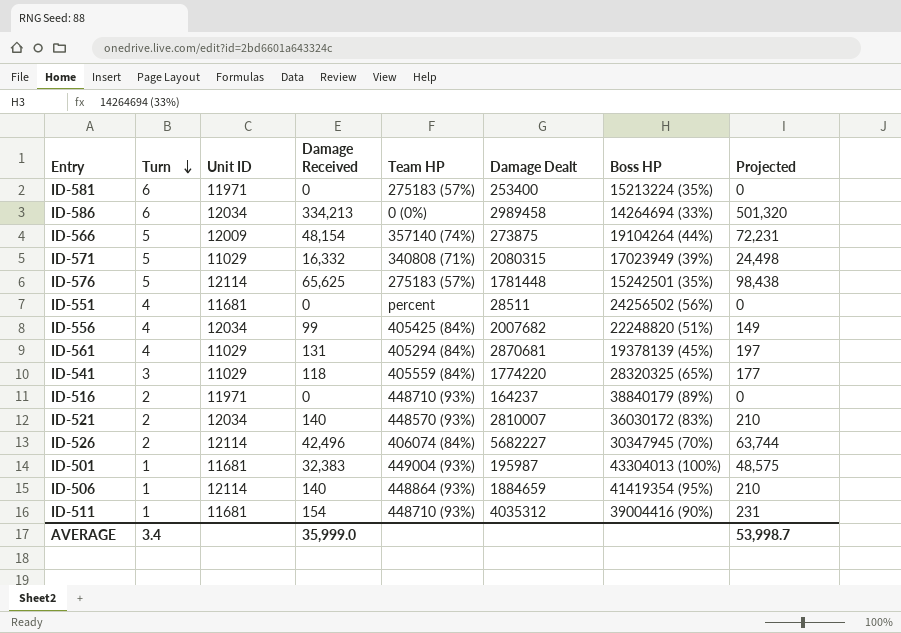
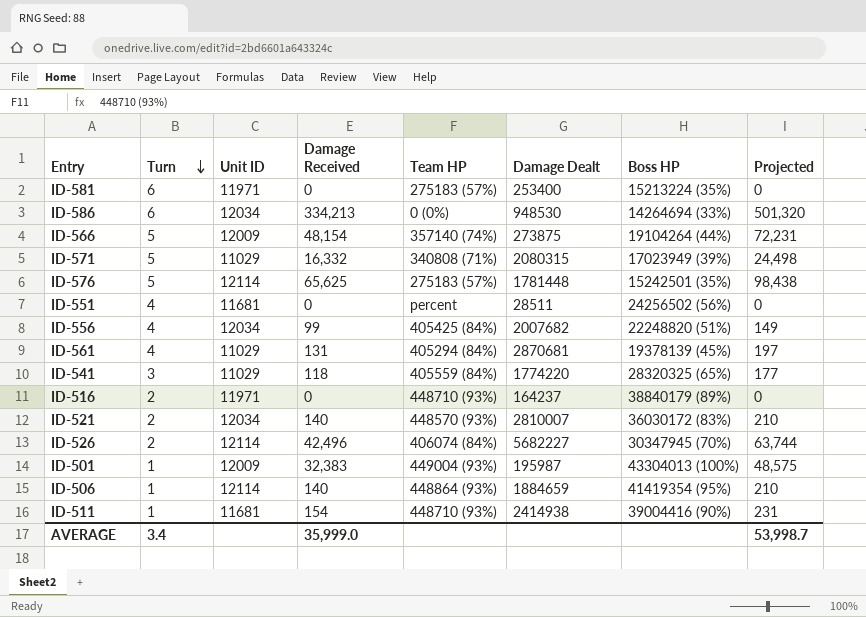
ID-586 | Damage Dealt: 2989458 -> 948530
ID-501 | Unit ID: 11681 -> 12009
ID-511 | Damage Dealt: 4035312 -> 2414938

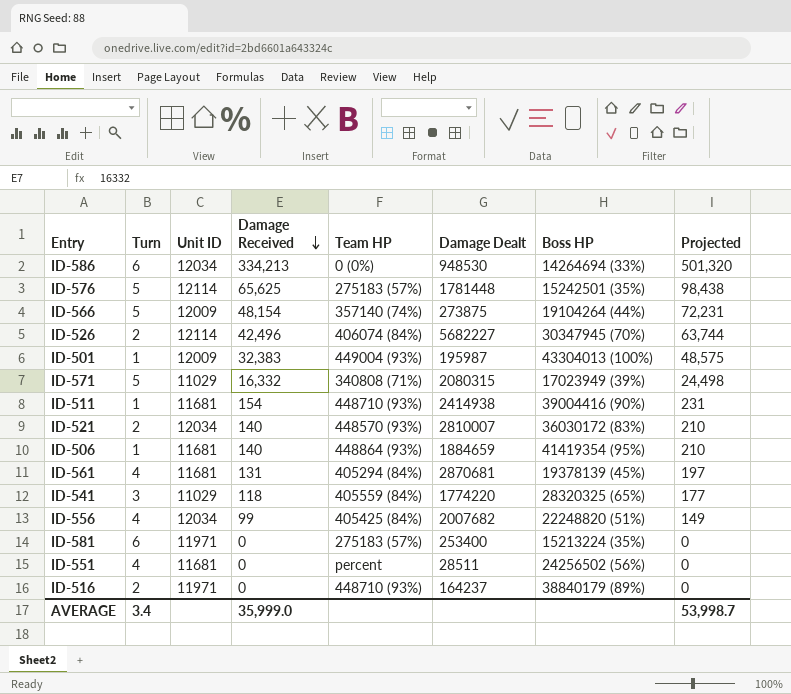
row order: Turn descending -> Damage Received descending
ID-506 | Unit ID: 12114 -> 11681
ID-561 | Unit ID: 11029 -> 11681

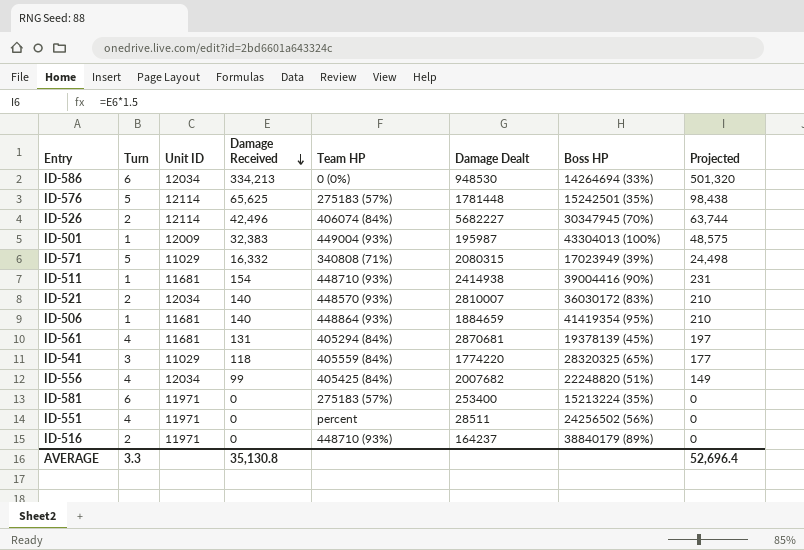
row ID-566: 5 | 12009 | 48,154 | 357140 (74%) | 273875 | 19104264 (44%) | 72,231 -> none
ID-551 | Unit ID: 11681 -> 11971
AVERAGE | Turn: 3.4 -> 3.3
AVERAGE | Damage Received: 35,999.0 -> 35,130.8
AVERAGE | Projected: 53,998.7 -> 52,696.4

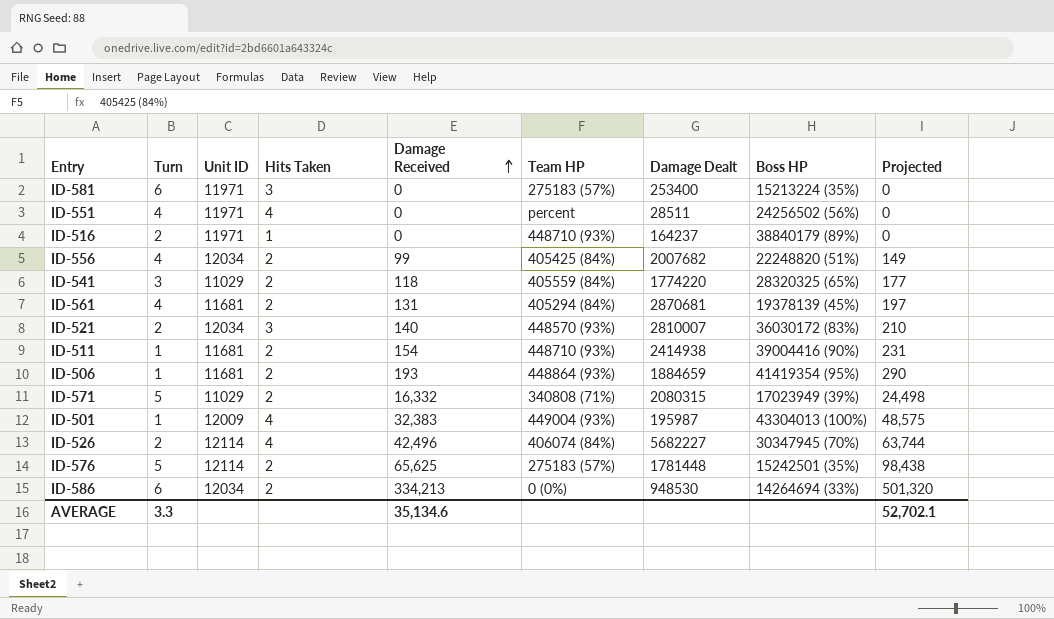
row order: Damage Received descending -> Damage Received ascending
column Hits Taken | position: none -> 4
ID-506 | Damage Received: 140 -> 193
ID-506 | Projected: 210 -> 290
AVERAGE | Damage Received: 35,130.8 -> 35,134.6
AVERAGE | Projected: 52,696.4 -> 52,702.1

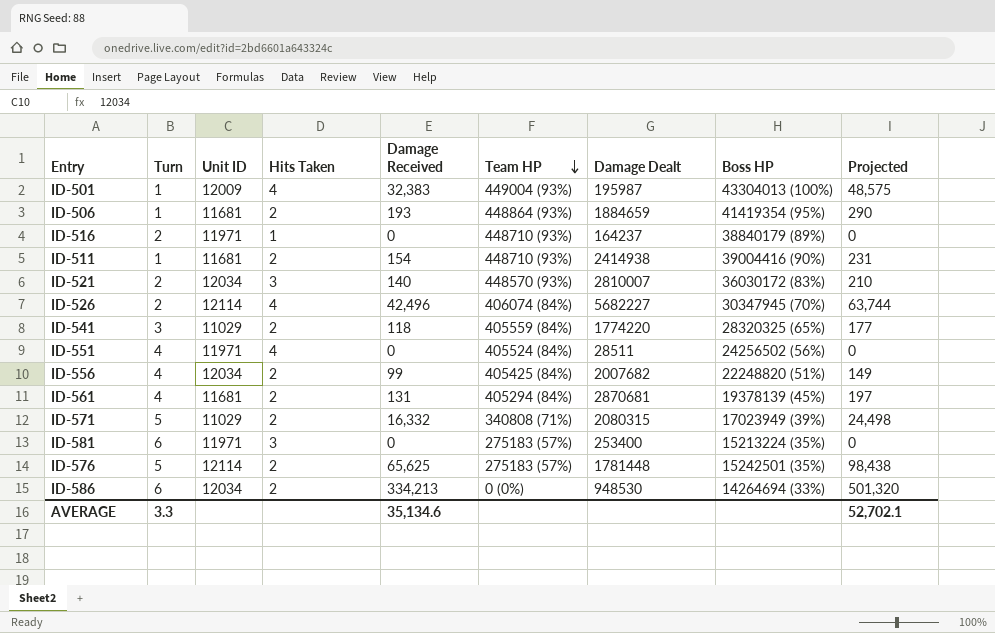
row order: Damage Received ascending -> Team HP descending
ID-551 | Team HP: percent -> 405524 (84%)

